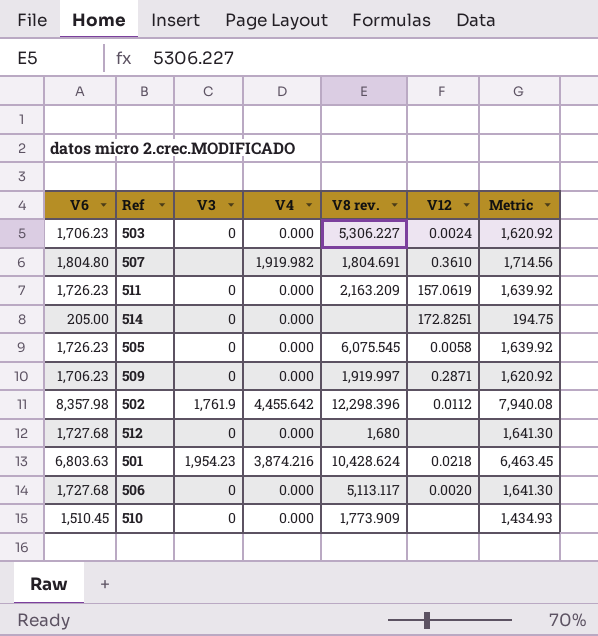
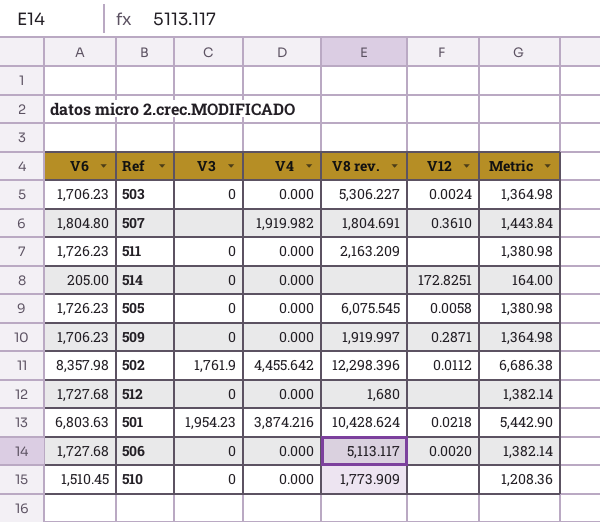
column Metric | formula: [V6] * 0.95 -> [V6] * 0.8
511 | V12: 157.0619 -> none

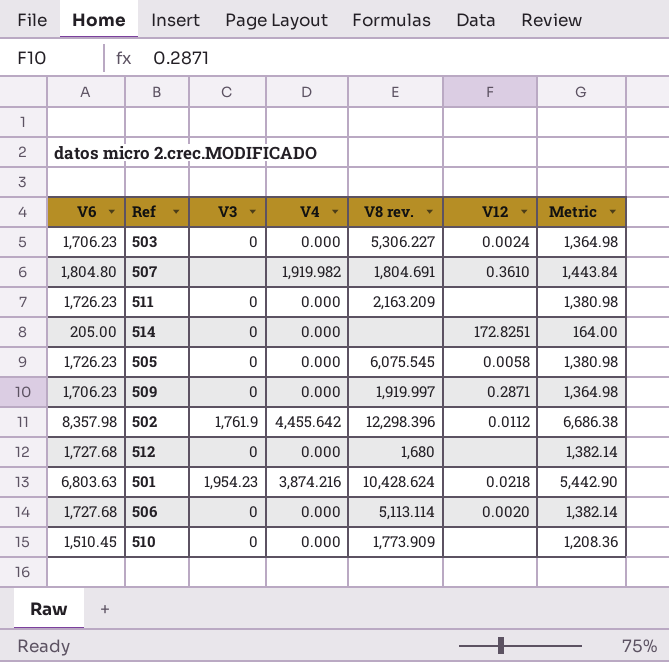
506 | V8 rev.: 5,113.117 -> 5,113.114

